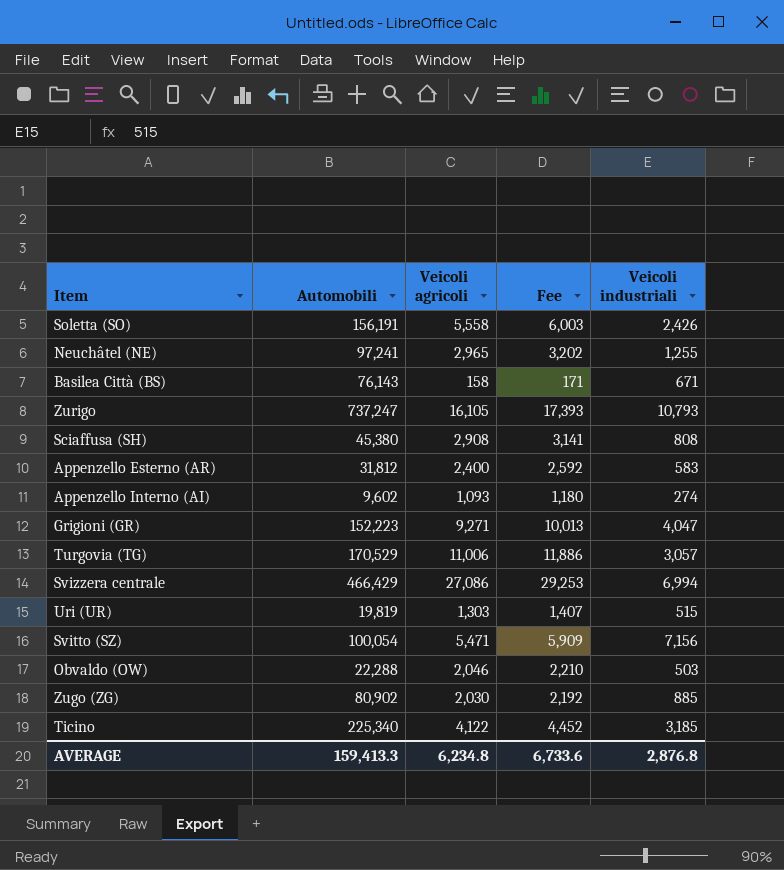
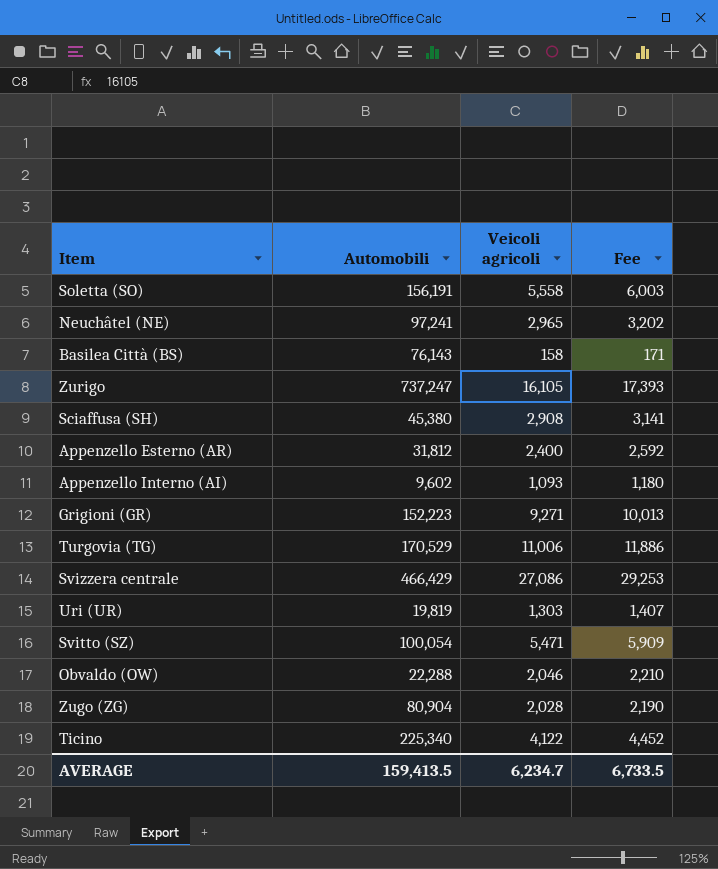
column Veicoli industriali | position: 5 -> none
Zugo (ZG) | Automobili: 80,902 -> 80,904
Zugo (ZG) | Veicoli agricoli: 2,030 -> 2,028
Zugo (ZG) | Fee: 2,192 -> 2,190
AVERAGE | Automobili: 159,413.3 -> 159,413.5
AVERAGE | Veicoli agricoli: 6,234.8 -> 6,234.7
AVERAGE | Fee: 6,733.6 -> 6,733.5

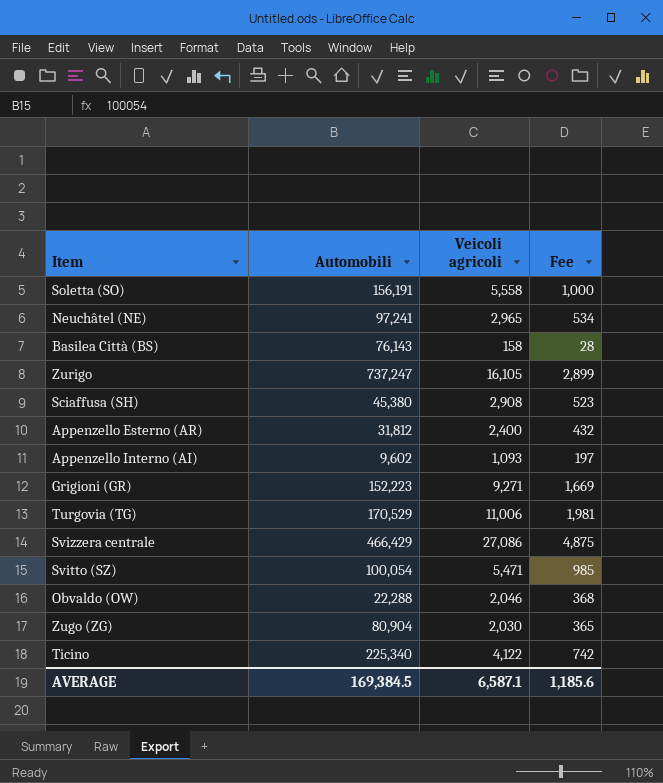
column Fee | formula: [Veicoli agricoli] * 1.08 -> [Veicoli agricoli] * 0.18
row Uri (UR): 19,819 | 1,303 | 1,407 -> none
Zugo (ZG) | Veicoli agricoli: 2,028 -> 2,030
AVERAGE | Automobili: 159,413.5 -> 169,384.5
AVERAGE | Veicoli agricoli: 6,234.7 -> 6,587.1
AVERAGE | Fee: 6,733.5 -> 1,185.6

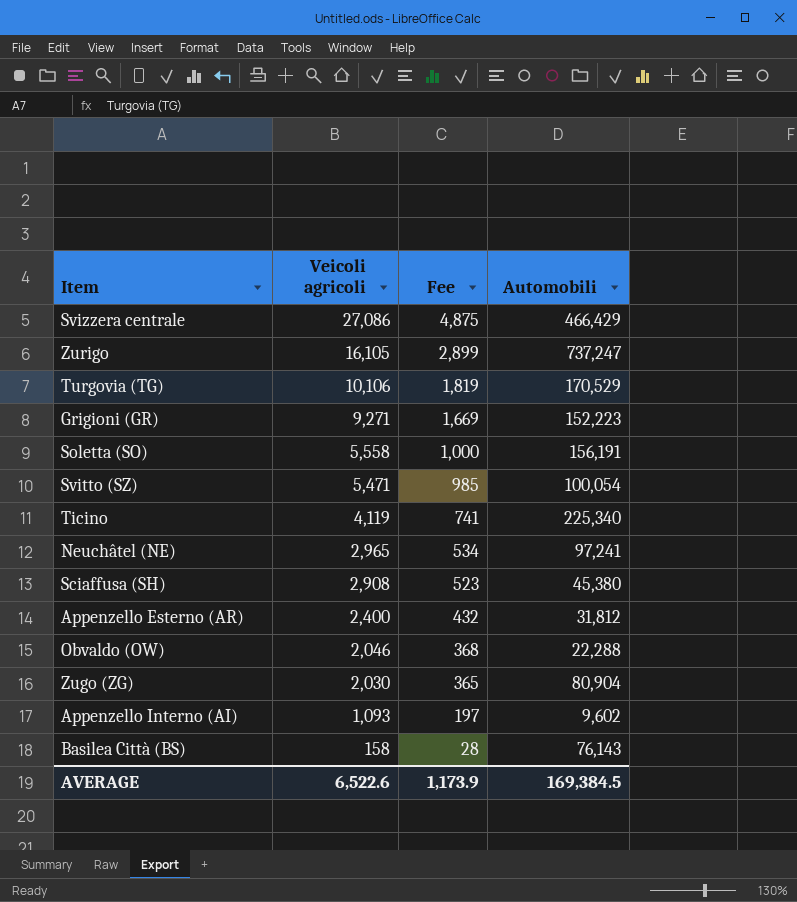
row order: none -> Veicoli agricoli descending
column Automobili | position: 2 -> 4
Turgovia (TG) | Veicoli agricoli: 11,006 -> 10,106
Turgovia (TG) | Fee: 1,981 -> 1,819
Ticino | Veicoli agricoli: 4,122 -> 4,119
Ticino | Fee: 742 -> 741
AVERAGE | Veicoli agricoli: 6,587.1 -> 6,522.6
AVERAGE | Fee: 1,185.6 -> 1,173.9

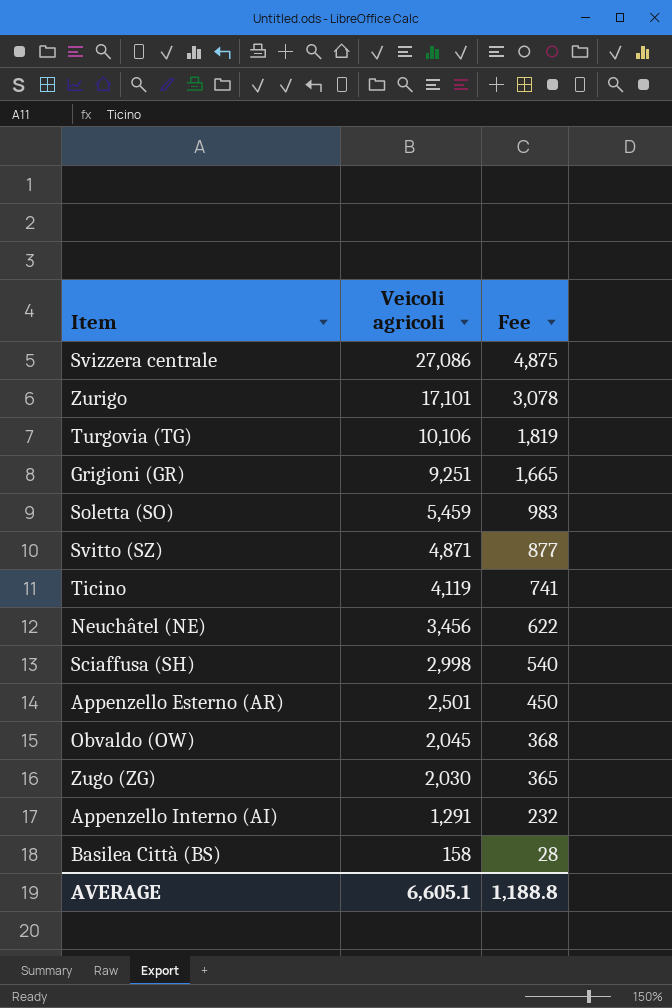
column Automobili | position: 4 -> none
Zurigo | Veicoli agricoli: 16,105 -> 17,101
Zurigo | Fee: 2,899 -> 3,078
Grigioni (GR) | Veicoli agricoli: 9,271 -> 9,251
Grigioni (GR) | Fee: 1,669 -> 1,665
Soletta (SO) | Veicoli agricoli: 5,558 -> 5,459
Soletta (SO) | Fee: 1,000 -> 983
Svitto (SZ) | Veicoli agricoli: 5,471 -> 4,871
Svitto (SZ) | Fee: 985 -> 877
Neuchâtel (NE) | Veicoli agricoli: 2,965 -> 3,456
Neuchâtel (NE) | Fee: 534 -> 622
Sciaffusa (SH) | Veicoli agricoli: 2,908 -> 2,998
Sciaffusa (SH) | Fee: 523 -> 540
Appenzello Esterno (AR) | Veicoli agricoli: 2,400 -> 2,501
Appenzello Esterno (AR) | Fee: 432 -> 450
Obvaldo (OW) | Veicoli agricoli: 2,046 -> 2,045
Appenzello Interno (AI) | Veicoli agricoli: 1,093 -> 1,291
Appenzello Interno (AI) | Fee: 197 -> 232
AVERAGE | Veicoli agricoli: 6,522.6 -> 6,605.1
AVERAGE | Fee: 1,173.9 -> 1,188.8

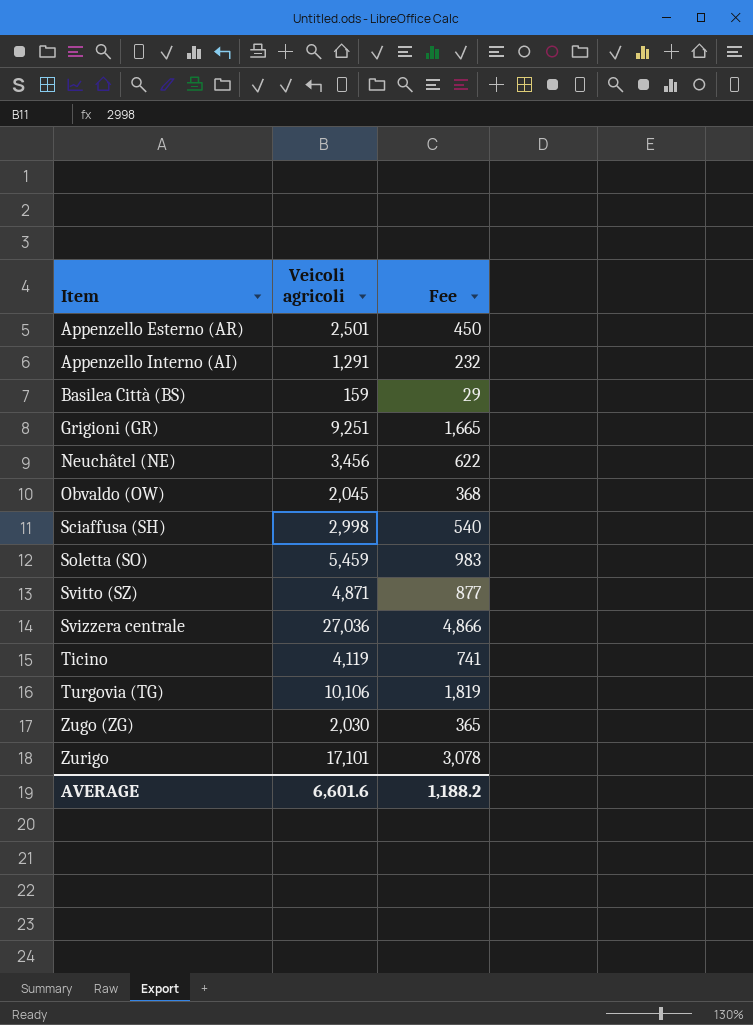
row order: Veicoli agricoli descending -> Item ascending
Basilea Città (BS) | Veicoli agricoli: 158 -> 159
Basilea Città (BS) | Fee: 28 -> 29
Svizzera centrale | Veicoli agricoli: 27,086 -> 27,036
Svizzera centrale | Fee: 4,875 -> 4,866
AVERAGE | Veicoli agricoli: 6,605.1 -> 6,601.6
AVERAGE | Fee: 1,188.8 -> 1,188.2

